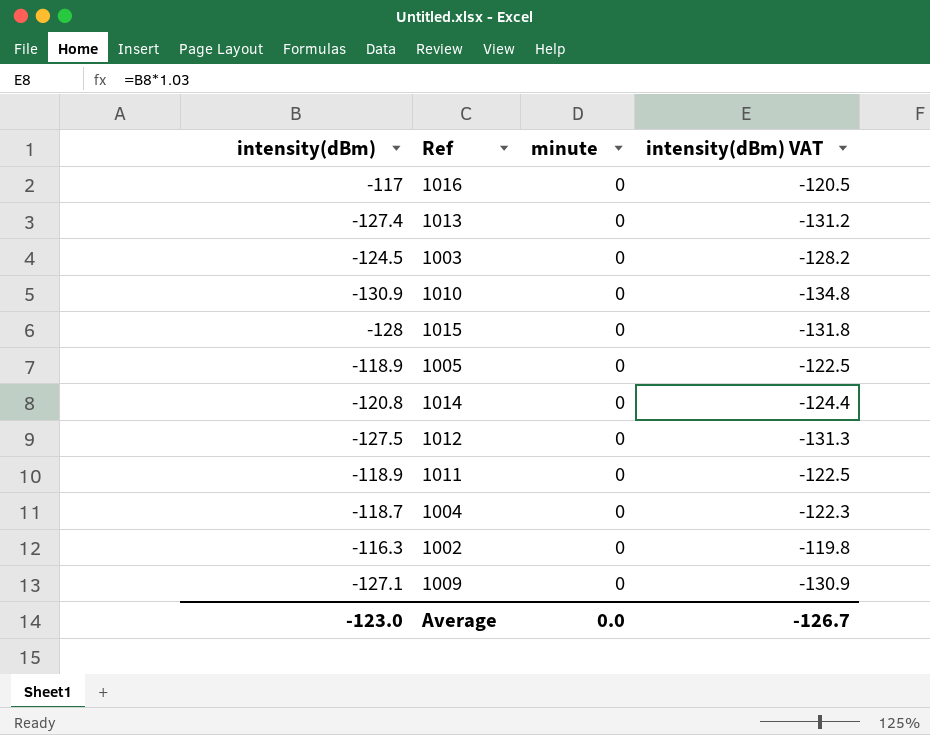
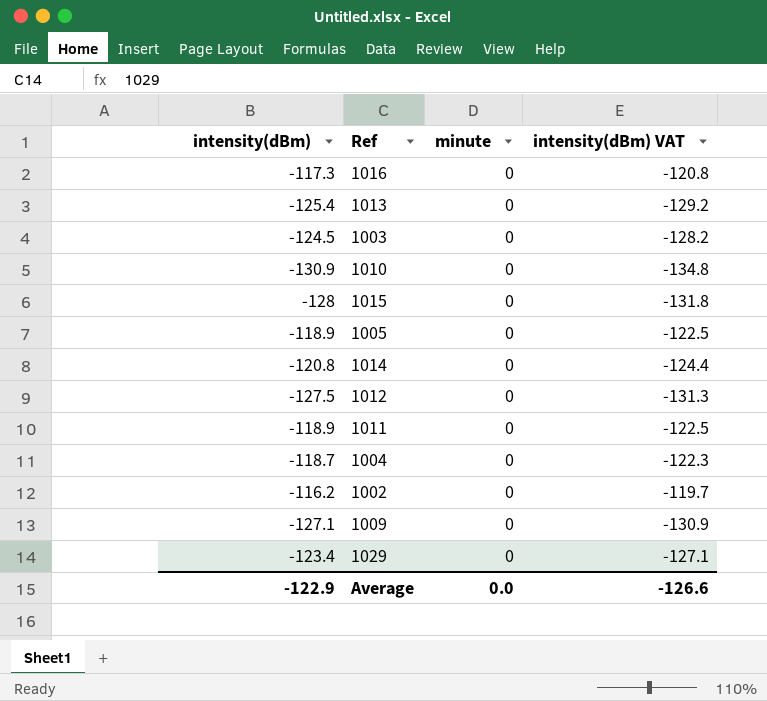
1016 | intensity(dBm): -117 -> -117.3
1016 | intensity(dBm) VAT: -120.5 -> -120.8
1013 | intensity(dBm): -127.4 -> -125.4
1013 | intensity(dBm) VAT: -131.2 -> -129.2
1002 | intensity(dBm): -116.3 -> -116.2
1002 | intensity(dBm) VAT: -119.8 -> -119.7
row 1029: none -> -123.4 | 0 | -127.1
Average | intensity(dBm): -123.0 -> -122.9
Average | intensity(dBm) VAT: -126.7 -> -126.6

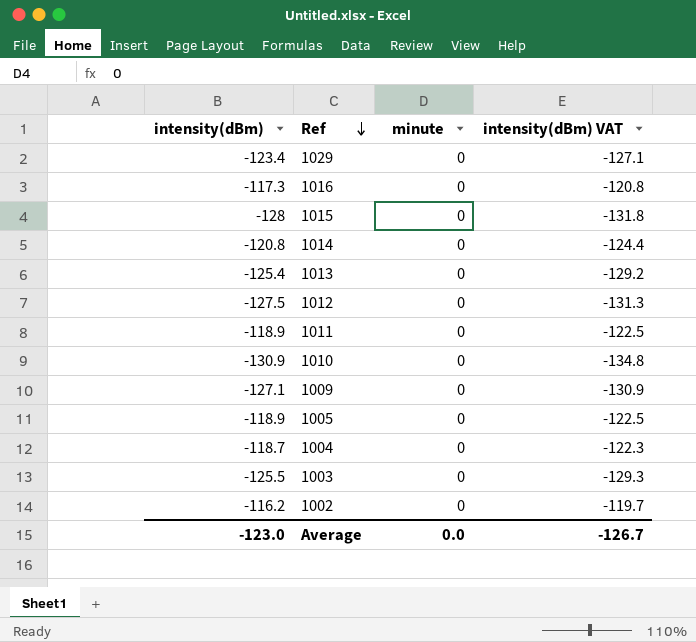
row order: none -> Ref descending
1003 | intensity(dBm): -124.5 -> -125.5
1003 | intensity(dBm) VAT: -128.2 -> -129.3
Average | intensity(dBm): -122.9 -> -123.0
Average | intensity(dBm) VAT: -126.6 -> -126.7

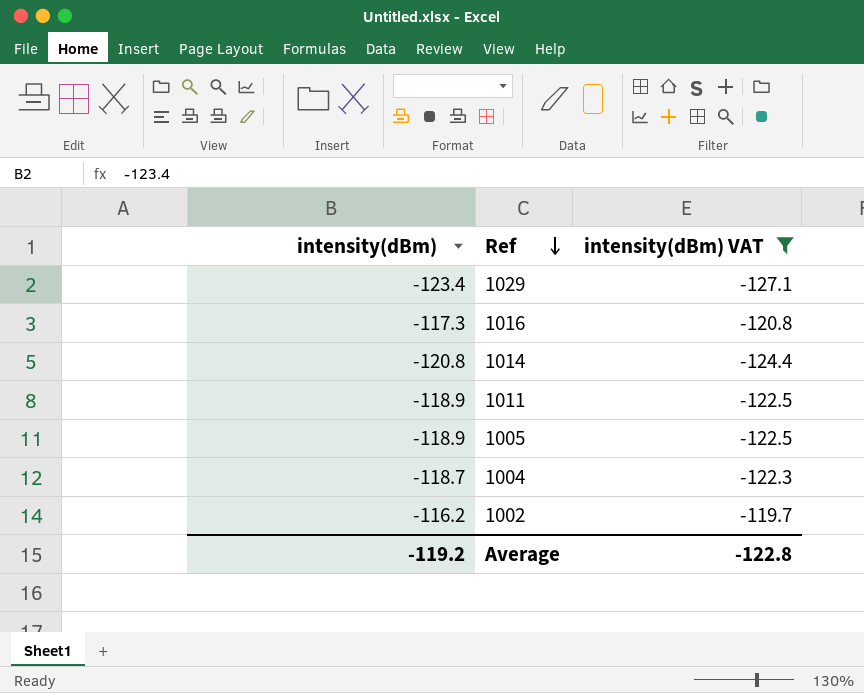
filter: none -> intensity(dBm) VAT >= -127.1
column minute | position: 3 -> none
Average | intensity(dBm): -123.0 -> -119.2
Average | intensity(dBm) VAT: -126.7 -> -122.8

